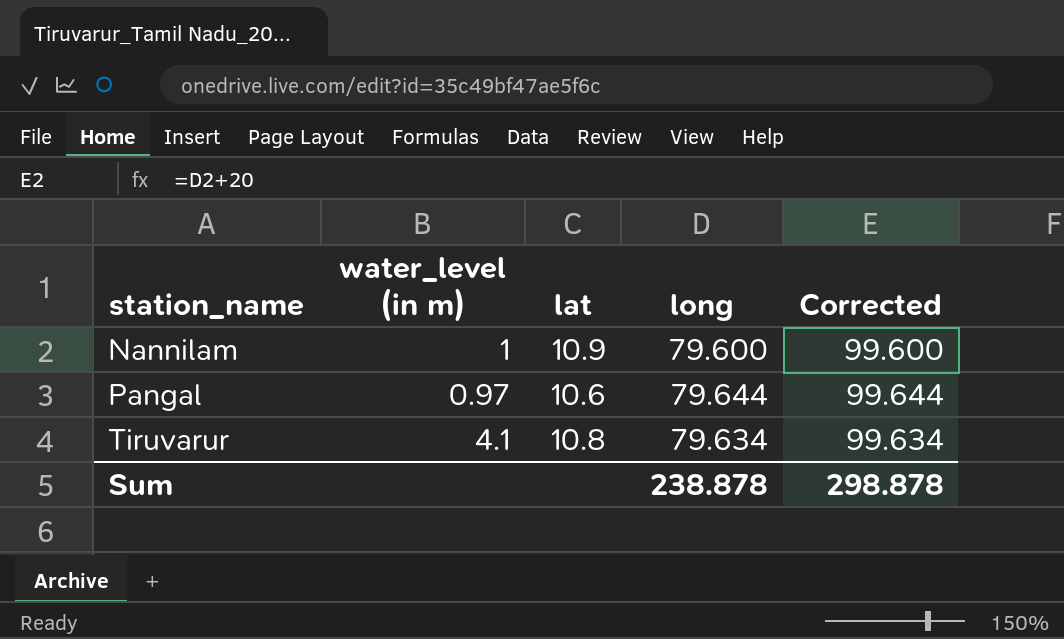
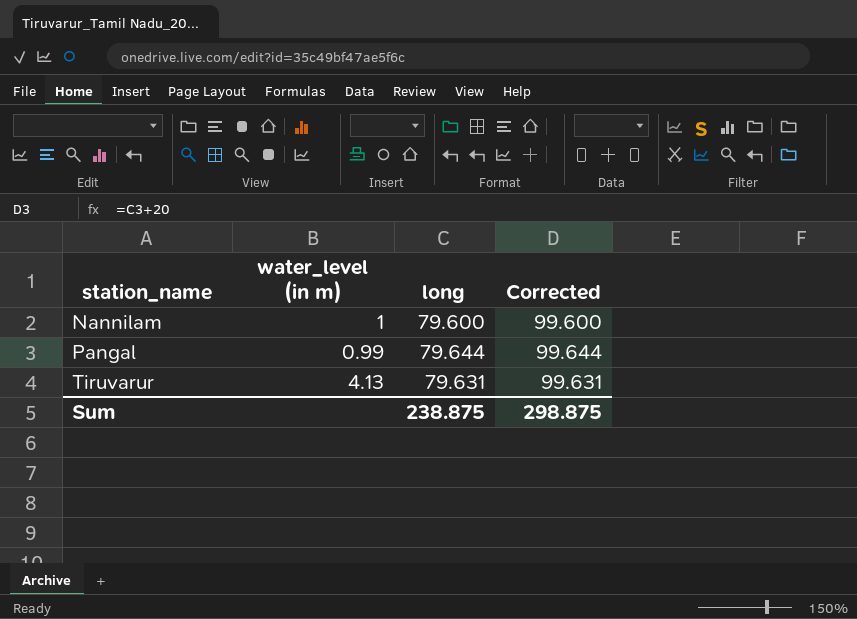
column lat | position: 3 -> none
Pangal | water_level (in m): 0.97 -> 0.99
Tiruvarur | water_level (in m): 4.1 -> 4.13
Tiruvarur | long: 79.634 -> 79.631
Tiruvarur | Corrected: 99.634 -> 99.631
Sum | long: 238.878 -> 238.875
Sum | Corrected: 298.878 -> 298.875

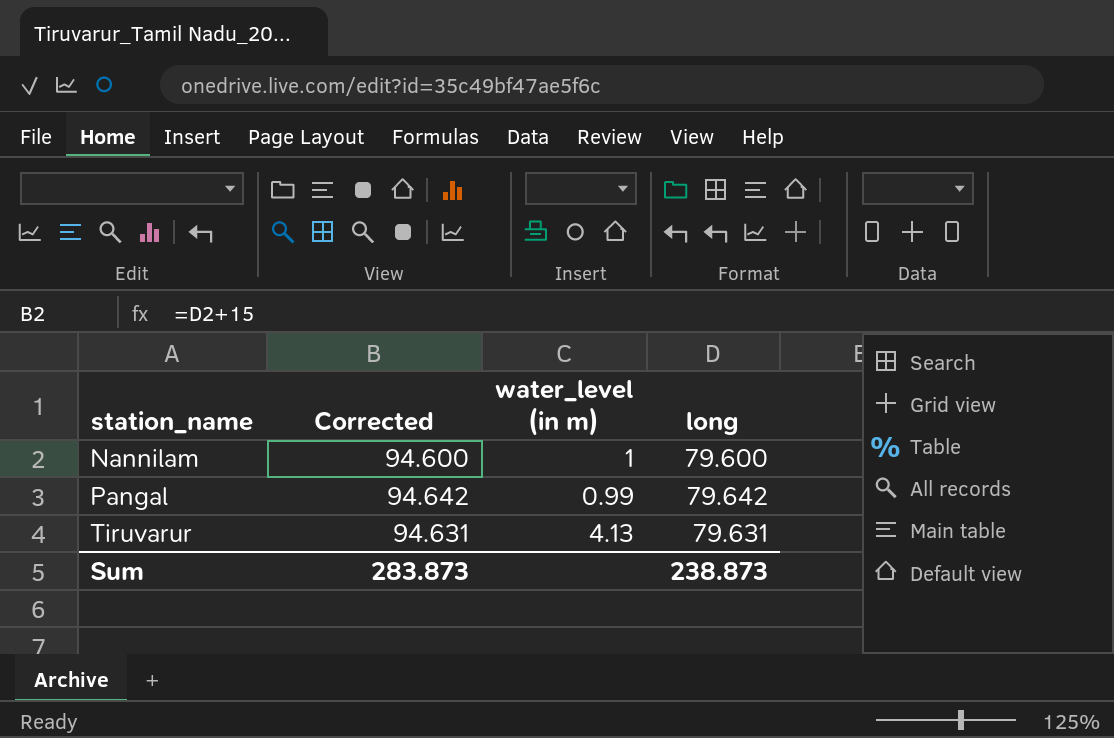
column Corrected | formula: [long] + 20 -> [long] + 15
column Corrected | position: 4 -> 2
Pangal | long: 79.644 -> 79.642
Sum | Corrected: 298.875 -> 283.873
Sum | long: 238.875 -> 238.873

